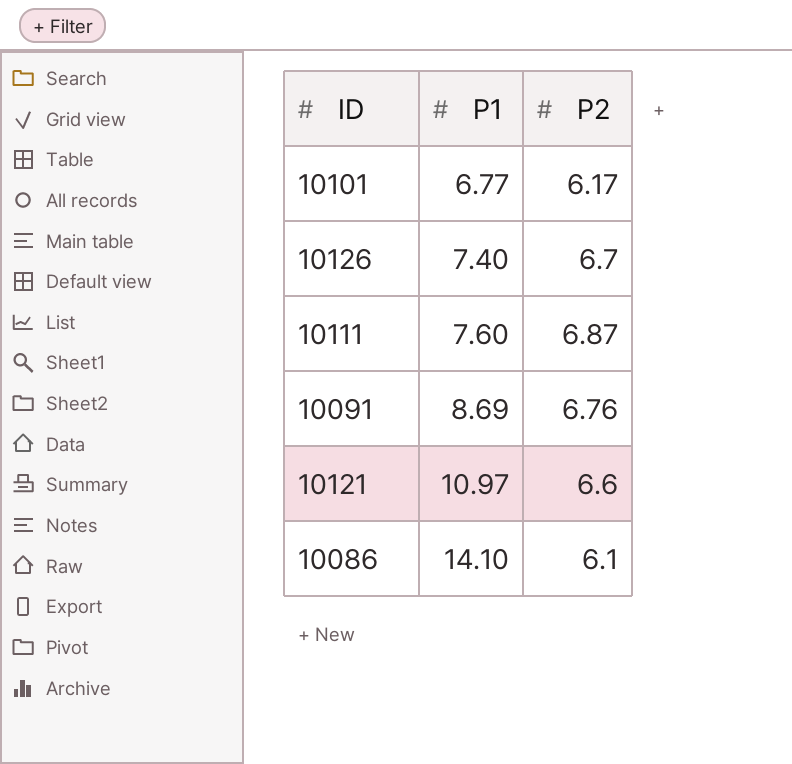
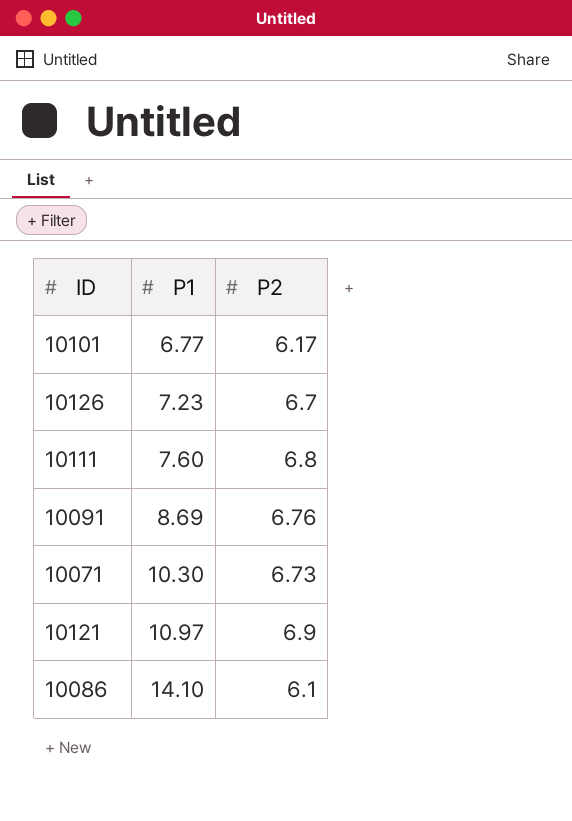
10126 | P1: 7.40 -> 7.23
10111 | P2: 6.87 -> 6.8
row 10071: none -> 10.30 | 6.73
10121 | P2: 6.6 -> 6.9

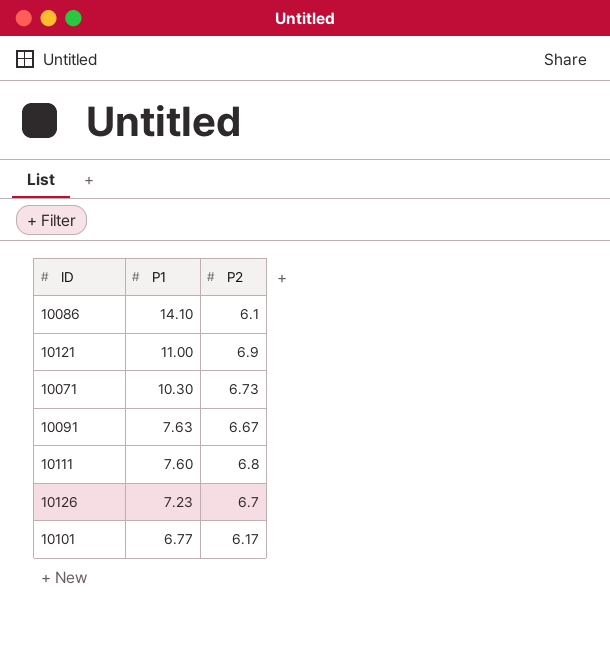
row order: P1 ascending -> P1 descending
10121 | P1: 10.97 -> 11.00
10091 | P1: 8.69 -> 7.63
10091 | P2: 6.76 -> 6.67

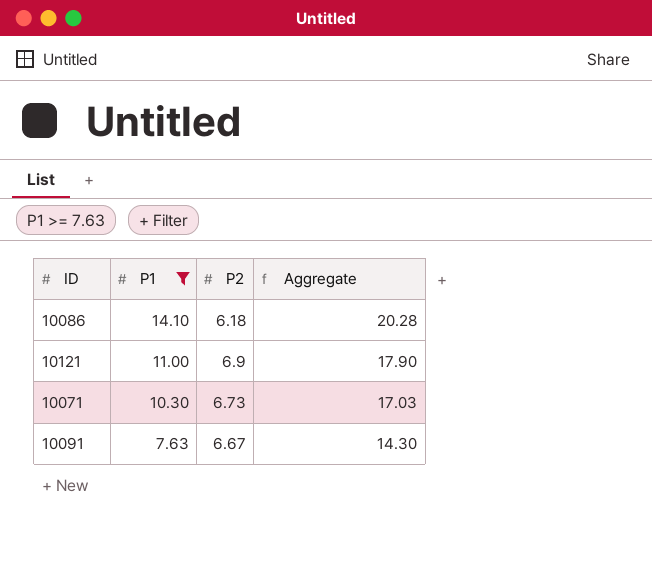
filter: none -> P1 >= 7.63
column Aggregate | formula: none -> [P1] + [P2]
10086 | P2: 6.1 -> 6.18

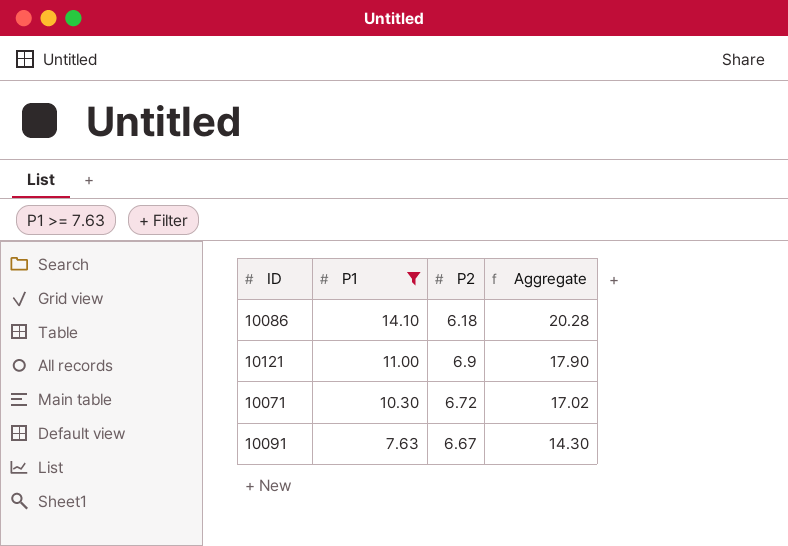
10071 | P2: 6.73 -> 6.72
10071 | Aggregate: 17.03 -> 17.02

